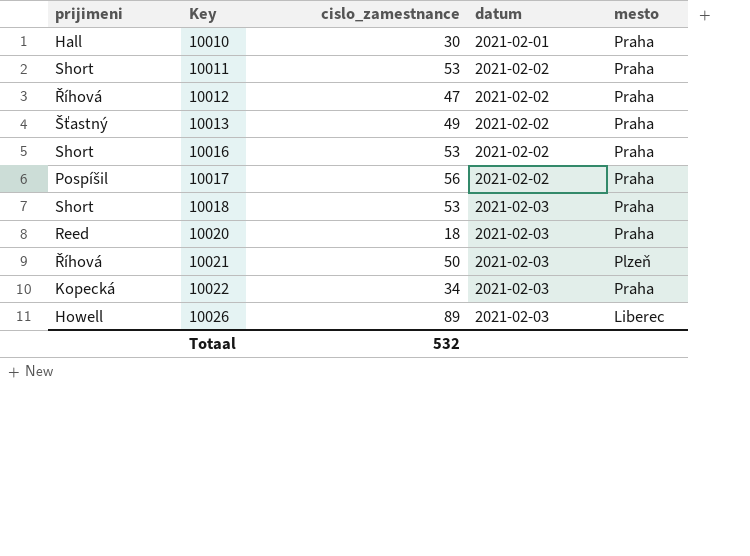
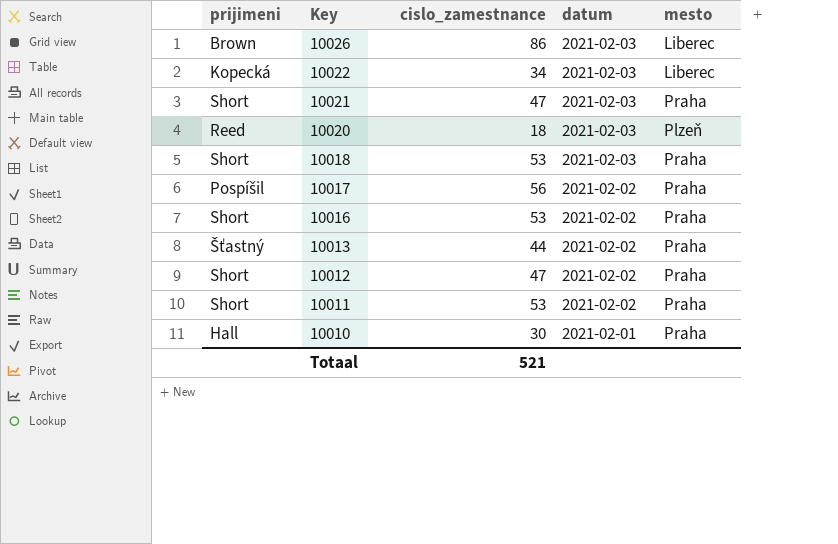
row order: Key ascending -> Key descending
10026 | prijimeni: Howell -> Brown
10026 | cislo_zamestnance: 89 -> 86
10022 | mesto: Praha -> Liberec
10021 | prijimeni: Říhová -> Short
10021 | cislo_zamestnance: 50 -> 47
10021 | mesto: Plzeň -> Praha
10020 | mesto: Praha -> Plzeň
10013 | cislo_zamestnance: 49 -> 44
10012 | prijimeni: Říhová -> Short
Totaal | cislo_zamestnance: 532 -> 521

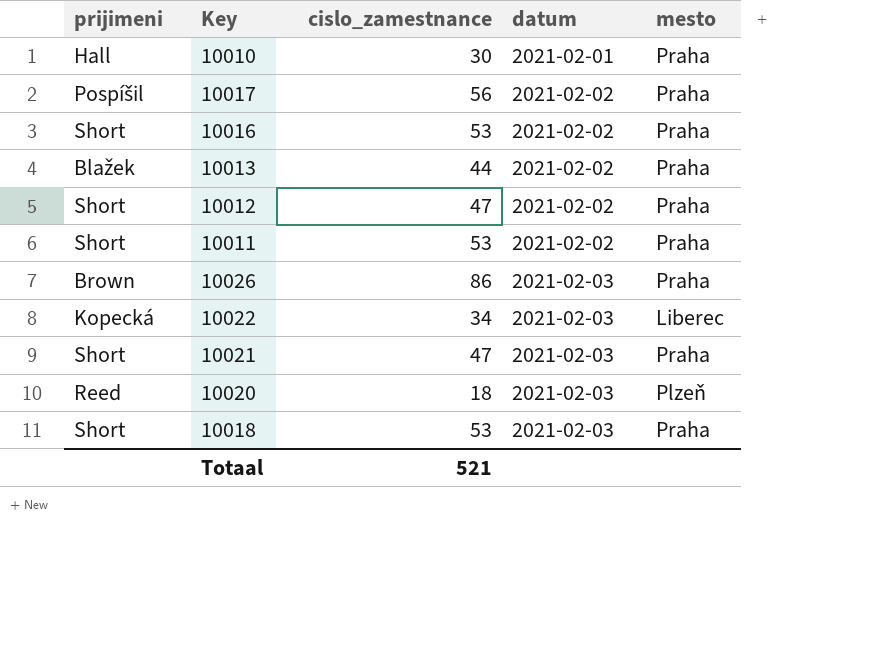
row order: Key descending -> datum ascending
10013 | prijimeni: Šťastný -> Blažek
10026 | mesto: Liberec -> Praha

